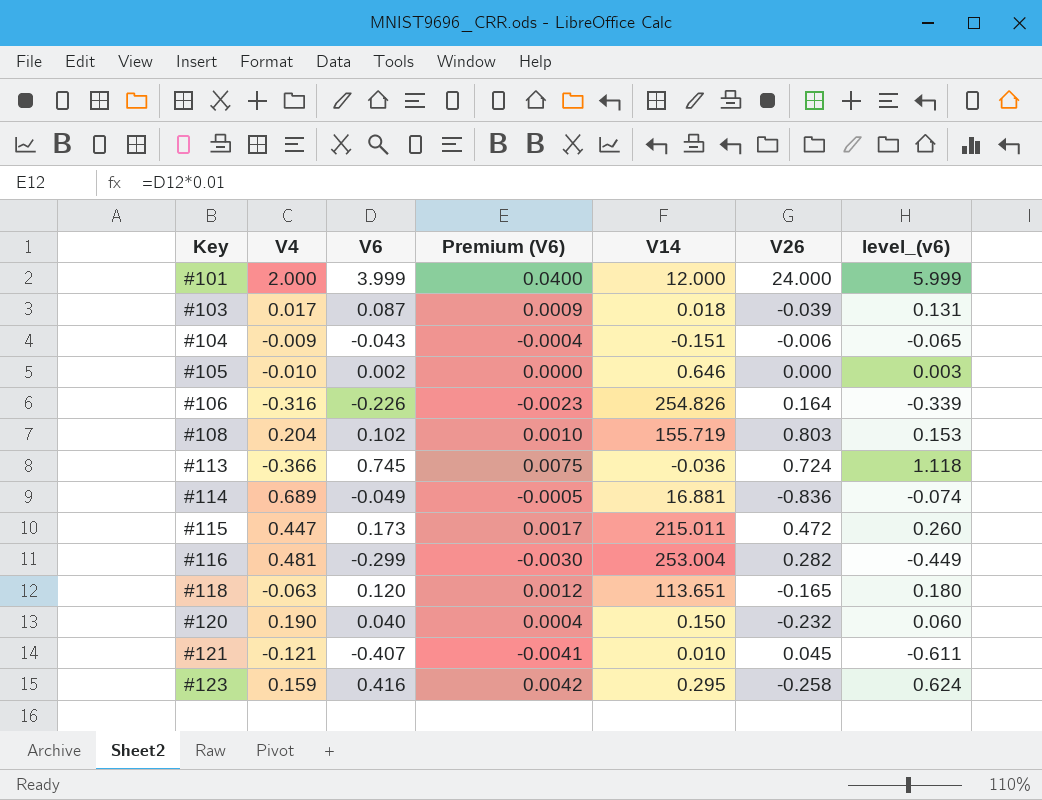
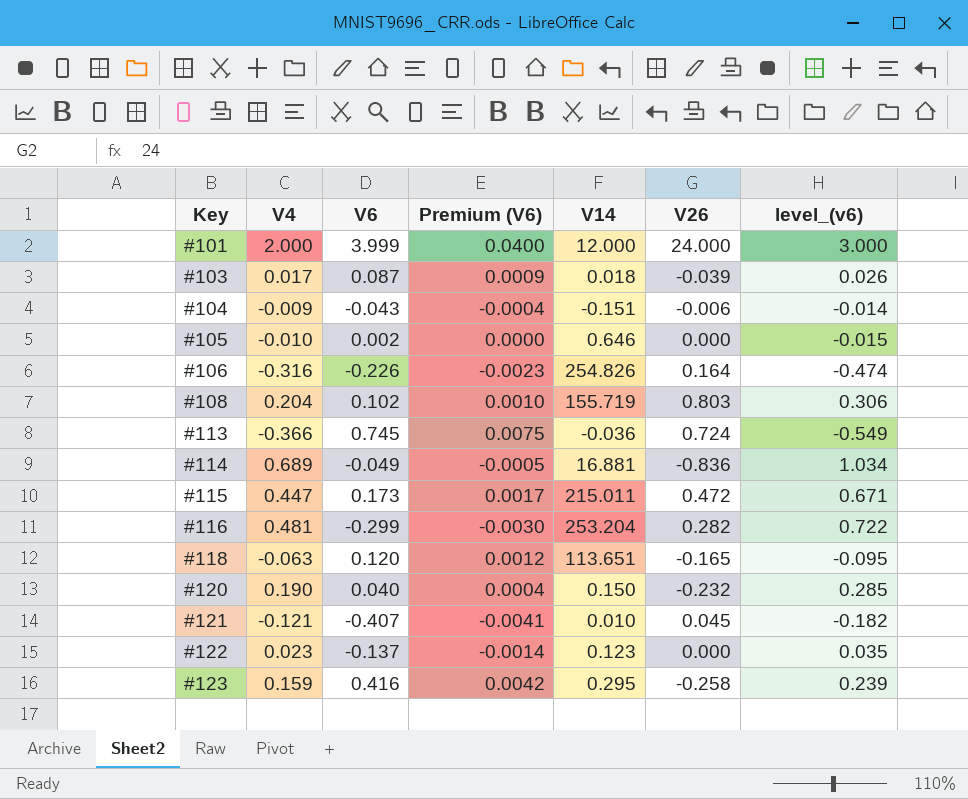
column level_(v6) | formula: [V6] * 1.5 -> [V4] * 1.5
#116 | V14: 253.004 -> 253.204
row #122: none -> 0.023 | -0.137 | -0.0014 | 0.123 | 0.000 | 0.035

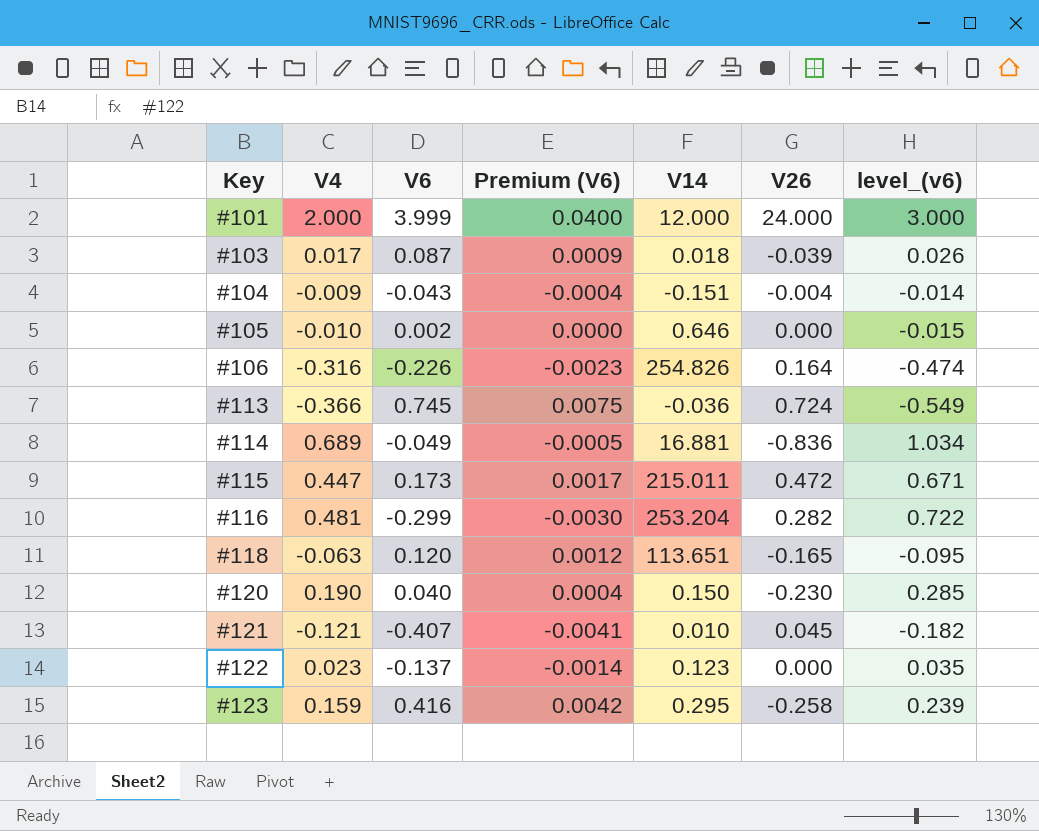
row #108: 0.204 | 0.102 | 0.0010 | 155.719 | 0.803 | 0.306 -> none
#104 | V26: -0.006 -> -0.004
#120 | V26: -0.232 -> -0.230

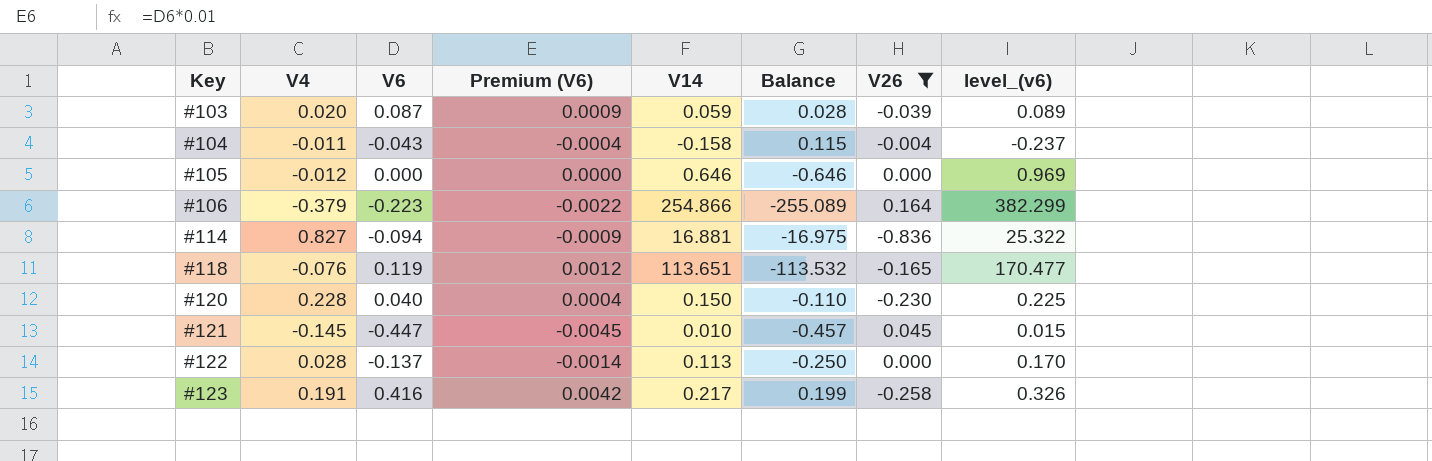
filter: none -> V26 <= 0.164
column Balance | formula: none -> [V6] - [V14]
column level_(v6) | formula: [V4] * 1.5 -> [V14] * 1.5
#103 | V4: 0.017 -> 0.020
#103 | V14: 0.018 -> 0.059
#104 | V4: -0.009 -> -0.011
#104 | V14: -0.151 -> -0.158
#105 | V4: -0.010 -> -0.012
#105 | V6: 0.002 -> 0.000
#106 | V4: -0.316 -> -0.379
#106 | V6: -0.226 -> -0.223
#106 | Premium (V6): -0.0023 -> -0.0022
#106 | V14: 254.826 -> 254.866
#114 | V4: 0.689 -> 0.827
#114 | V6: -0.049 -> -0.094
#114 | Premium (V6): -0.0005 -> -0.0009
#118 | V4: -0.063 -> -0.076
#118 | V6: 0.120 -> 0.119
#120 | V4: 0.190 -> 0.228
#121 | V4: -0.121 -> -0.145
#121 | V6: -0.407 -> -0.447
#121 | Premium (V6): -0.0041 -> -0.0045
#122 | V4: 0.023 -> 0.028
#122 | V14: 0.123 -> 0.113
#123 | V4: 0.159 -> 0.191
#123 | V14: 0.295 -> 0.217

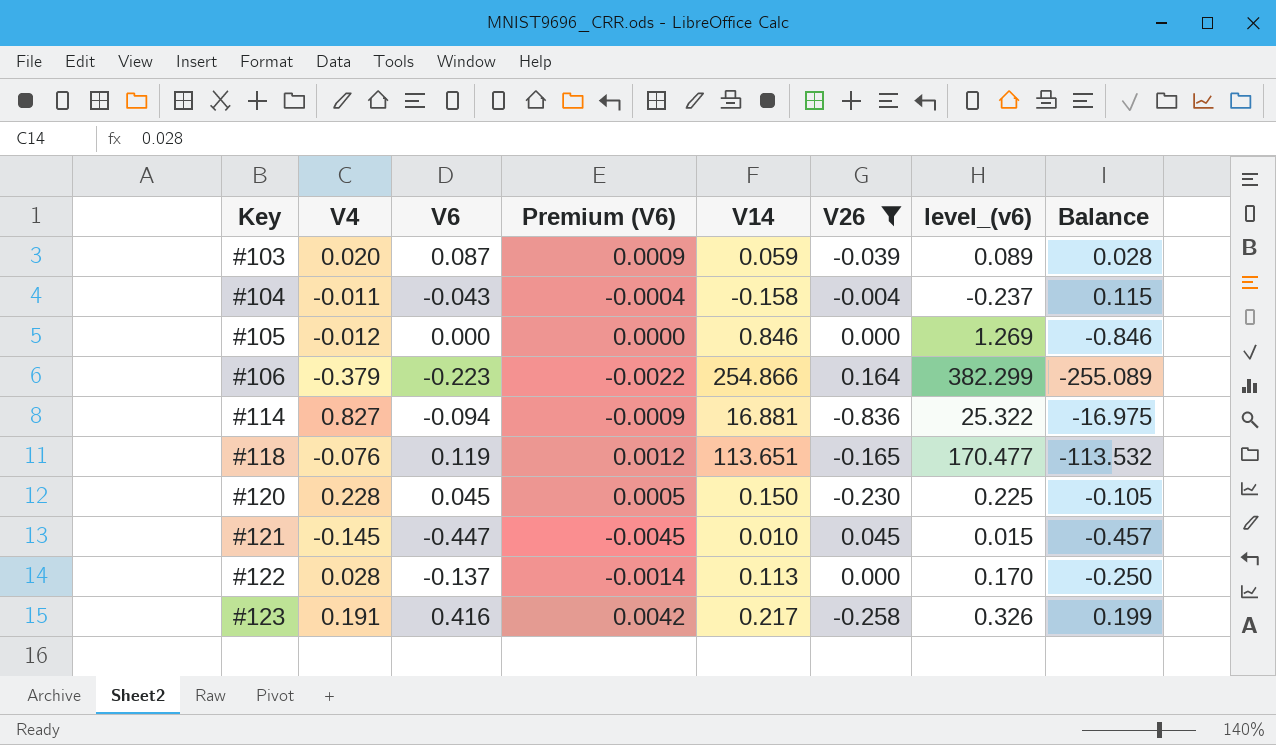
column Balance | position: 6 -> 8
#105 | V14: 0.646 -> 0.846
#105 | level_(v6): 0.969 -> 1.269
#105 | Balance: -0.646 -> -0.846
#120 | V6: 0.040 -> 0.045
#120 | Premium (V6): 0.0004 -> 0.0005
#120 | Balance: -0.110 -> -0.105

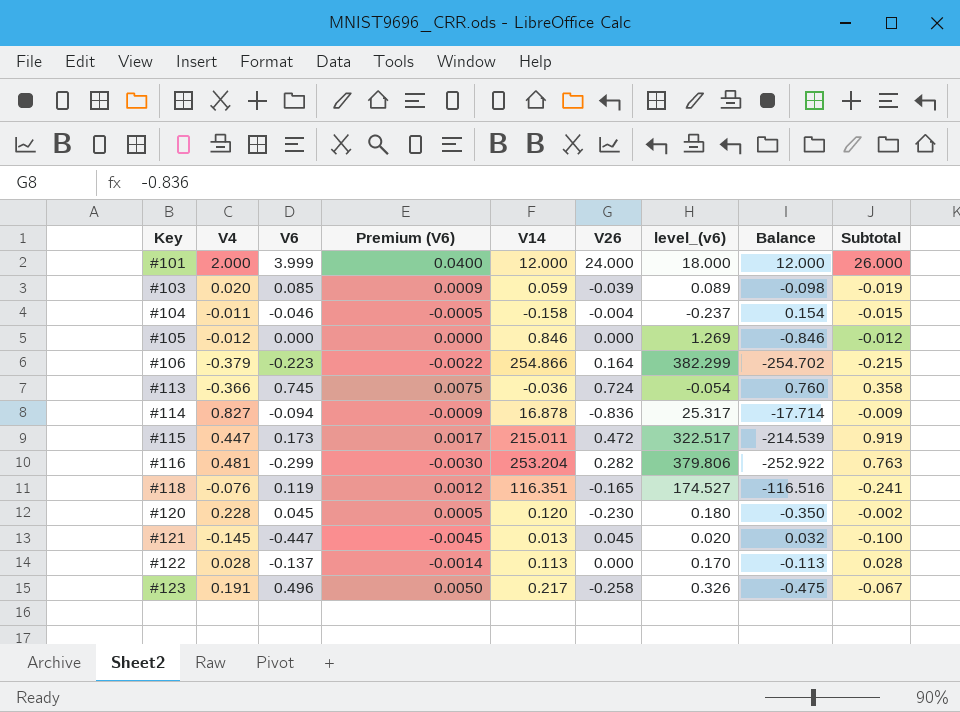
filter: V26 <= 0.164 -> none
column Balance | formula: [V6] - [V14] -> [V26] - [V14]
column Subtotal | formula: none -> [V4] + [V26]
#103 | V6: 0.087 -> 0.085
#104 | V6: -0.043 -> -0.046
#104 | Premium (V6): -0.0004 -> -0.0005
#114 | V14: 16.881 -> 16.878
#114 | level_(v6): 25.322 -> 25.317
#118 | V14: 113.651 -> 116.351
#118 | level_(v6): 170.477 -> 174.527
#120 | V14: 0.150 -> 0.120
#120 | level_(v6): 0.225 -> 0.180
#121 | V14: 0.010 -> 0.013
#121 | level_(v6): 0.015 -> 0.020
#123 | V6: 0.416 -> 0.496
#123 | Premium (V6): 0.0042 -> 0.0050

